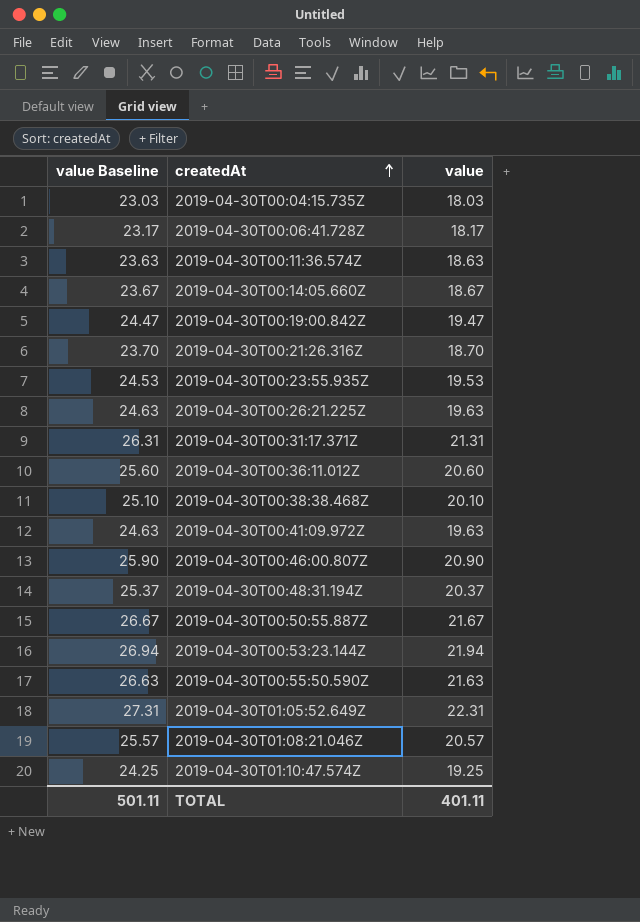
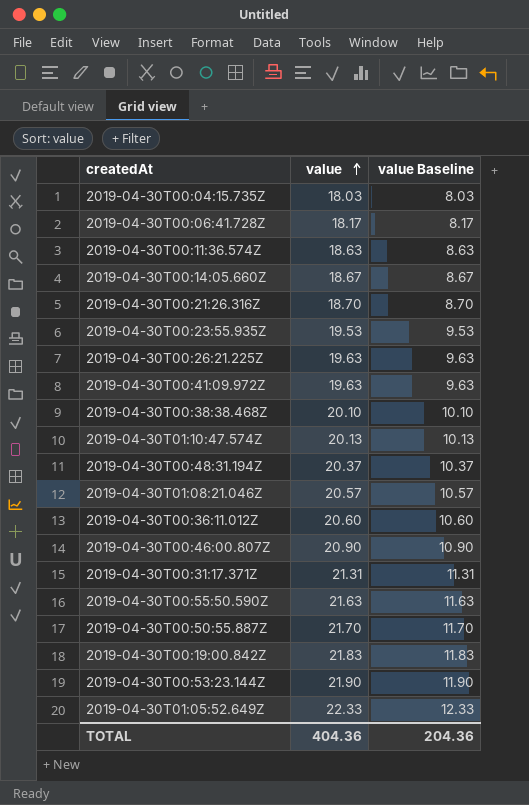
row order: createdAt ascending -> value ascending
column value Baseline | formula: [value] + 5 -> [value] - 10
column value Baseline | position: 1 -> 3
2019-04-30T01:10:47.574Z | value: 19.25 -> 20.13
2019-04-30T00:50:55.887Z | value: 21.67 -> 21.70
2019-04-30T00:19:00.842Z | value: 19.47 -> 21.83
2019-04-30T00:53:23.144Z | value: 21.94 -> 21.90
2019-04-30T01:05:52.649Z | value: 22.31 -> 22.33
TOTAL | value: 401.11 -> 404.36
TOTAL | value Baseline: 501.11 -> 204.36

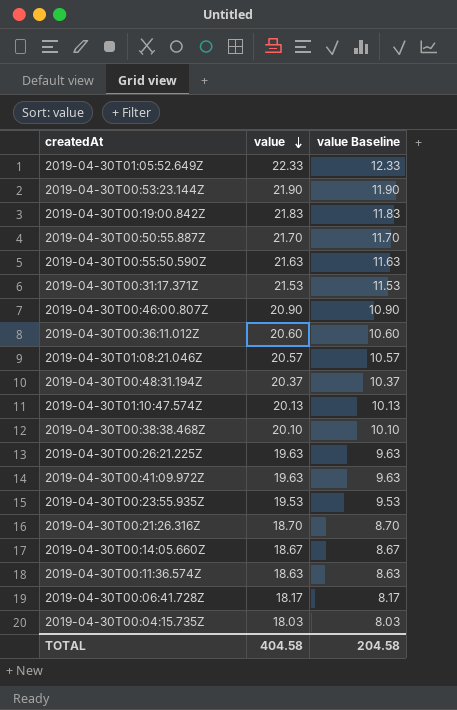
row order: value ascending -> value descending
2019-04-30T00:31:17.371Z | value: 21.31 -> 21.53
2019-04-30T00:31:17.371Z | value Baseline: 11.31 -> 11.53
TOTAL | value: 404.36 -> 404.58
TOTAL | value Baseline: 204.36 -> 204.58

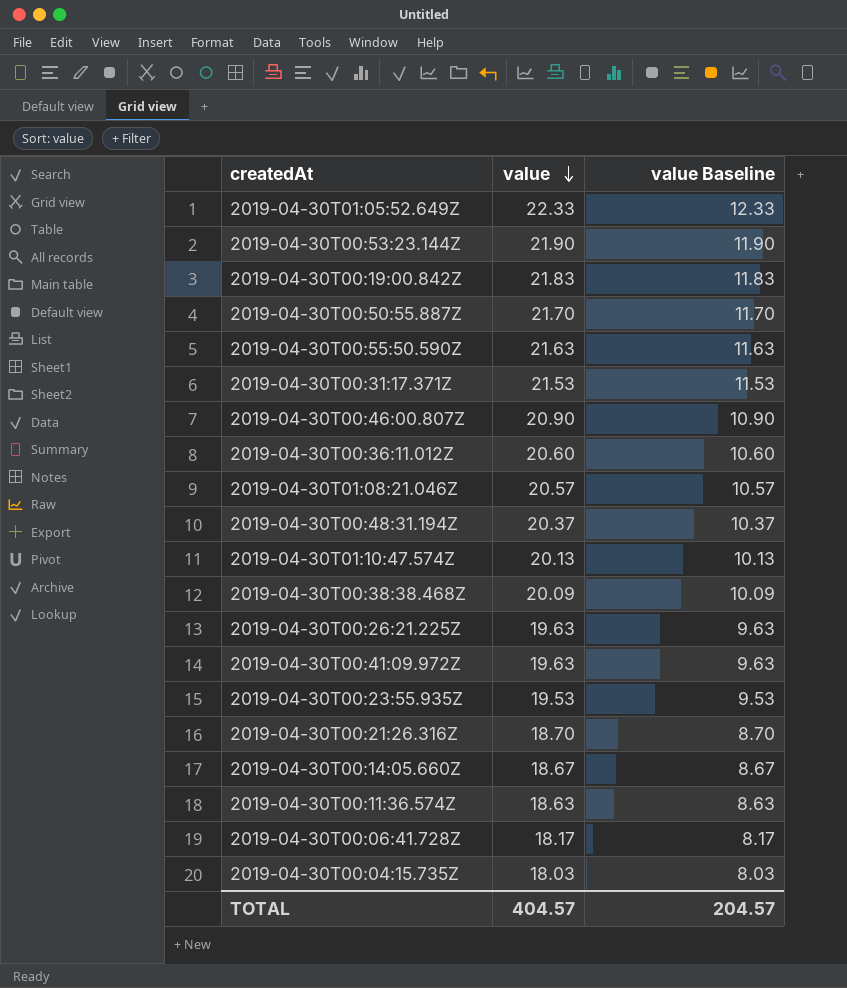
2019-04-30T00:38:38.468Z | value: 20.10 -> 20.09
2019-04-30T00:38:38.468Z | value Baseline: 10.10 -> 10.09
TOTAL | value: 404.58 -> 404.57
TOTAL | value Baseline: 204.58 -> 204.57

